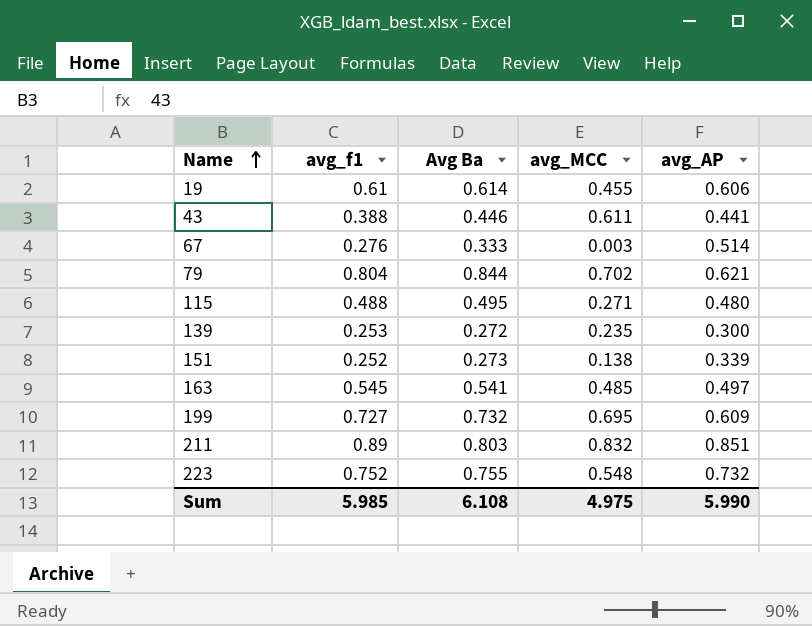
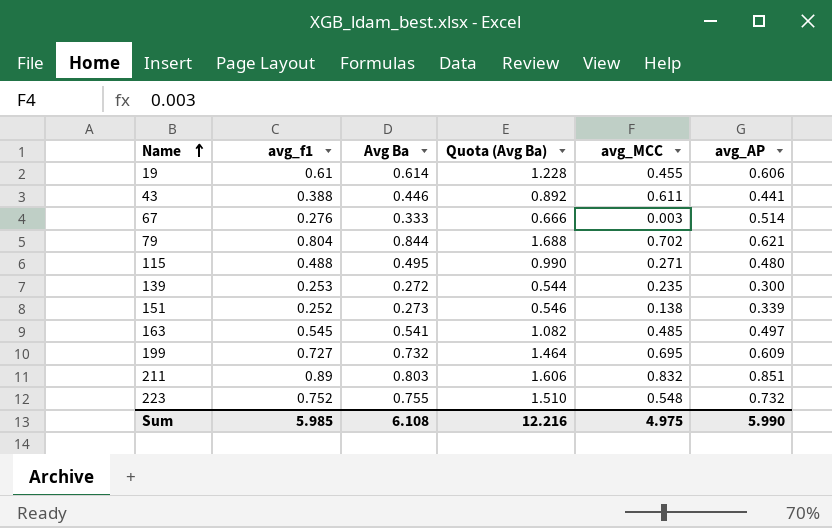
column Quota (Avg Ba) | formula: none -> [Avg Ba] * 2

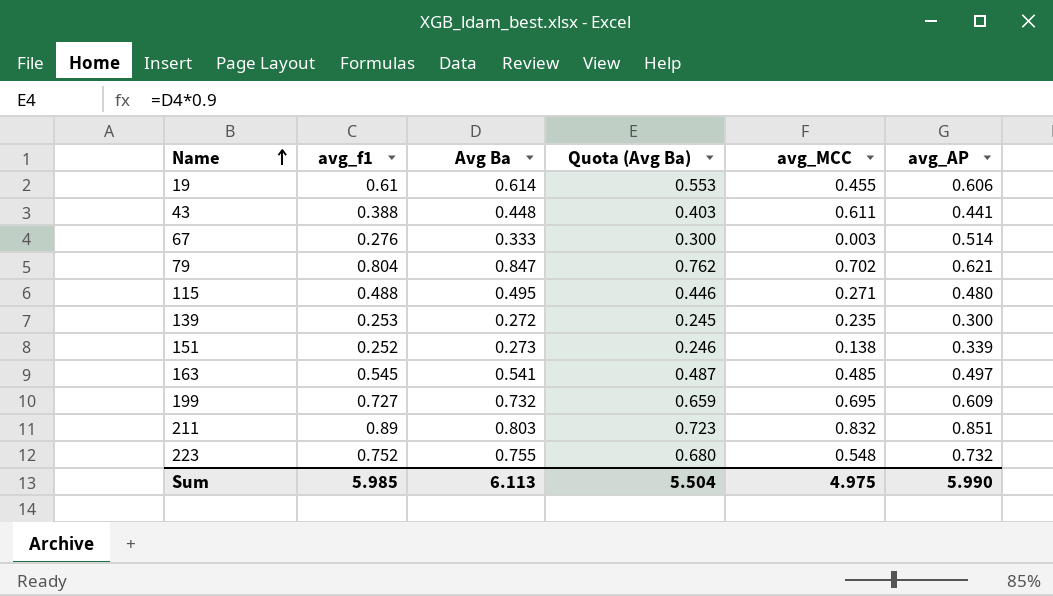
column Quota (Avg Ba) | formula: [Avg Ba] * 2 -> [Avg Ba] * 0.9
43 | Avg Ba: 0.446 -> 0.448
79 | Avg Ba: 0.844 -> 0.847
Sum | Avg Ba: 6.108 -> 6.113
Sum | Quota (Avg Ba): 12.216 -> 5.504

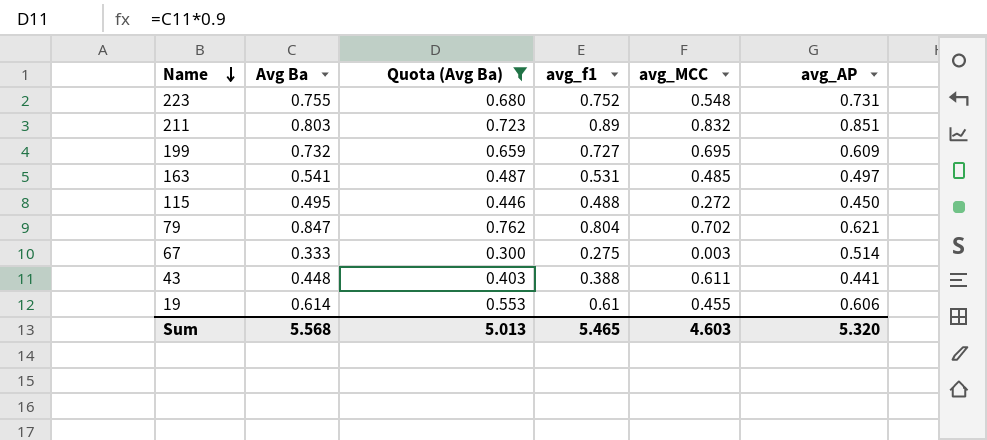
filter: none -> Quota (Avg Ba) >= 0.300
row order: Name ascending -> Name descending
column avg_f1 | position: 2 -> 4
223 | avg_AP: 0.732 -> 0.731
163 | avg_f1: 0.545 -> 0.531
115 | avg_MCC: 0.271 -> 0.272
115 | avg_AP: 0.480 -> 0.450
67 | avg_f1: 0.276 -> 0.275
Sum | Avg Ba: 6.113 -> 5.568
Sum | Quota (Avg Ba): 5.504 -> 5.013
Sum | avg_f1: 5.985 -> 5.465
Sum | avg_MCC: 4.975 -> 4.603
Sum | avg_AP: 5.990 -> 5.320

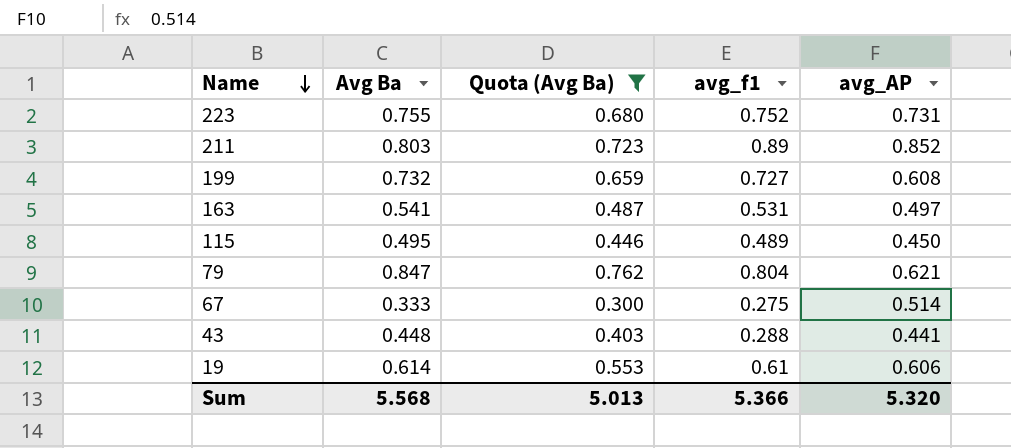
column avg_MCC | position: 5 -> none
211 | avg_AP: 0.851 -> 0.852
199 | avg_AP: 0.609 -> 0.608
115 | avg_f1: 0.488 -> 0.489
43 | avg_f1: 0.388 -> 0.288
Sum | avg_f1: 5.465 -> 5.366

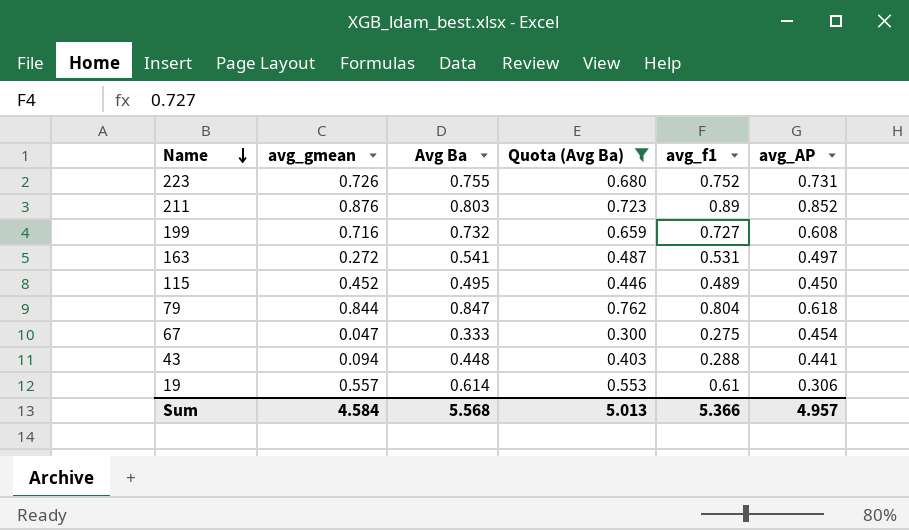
column avg_gmean | position: none -> 2
79 | avg_AP: 0.621 -> 0.618
67 | avg_AP: 0.514 -> 0.454
19 | avg_AP: 0.606 -> 0.306
Sum | avg_AP: 5.320 -> 4.957

